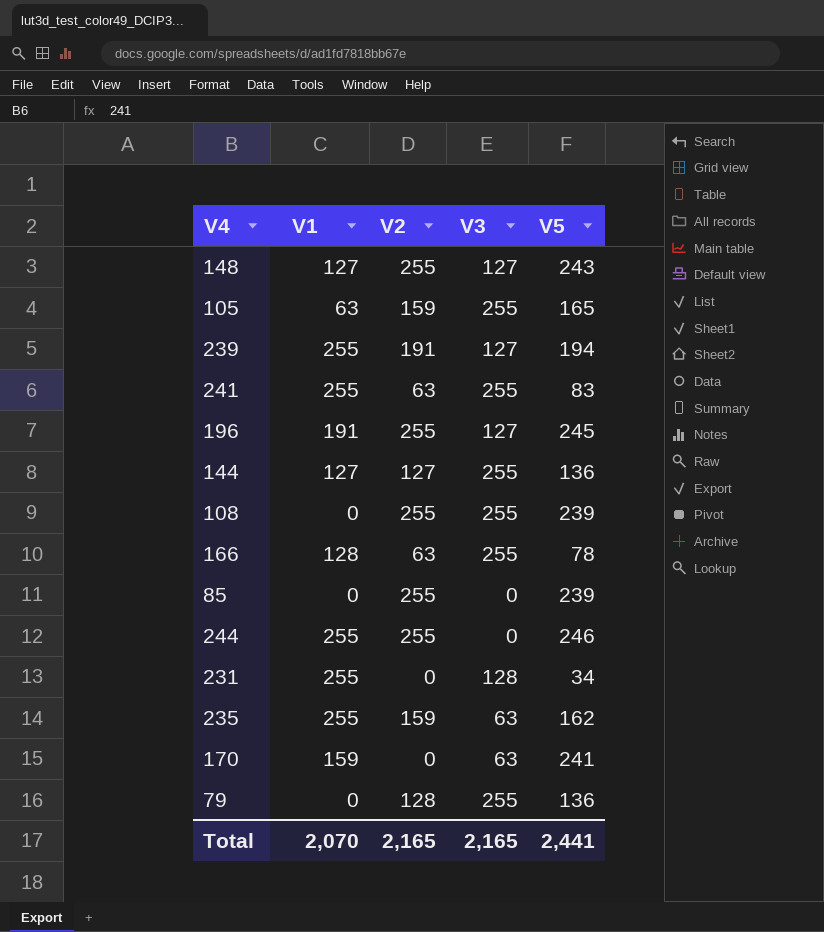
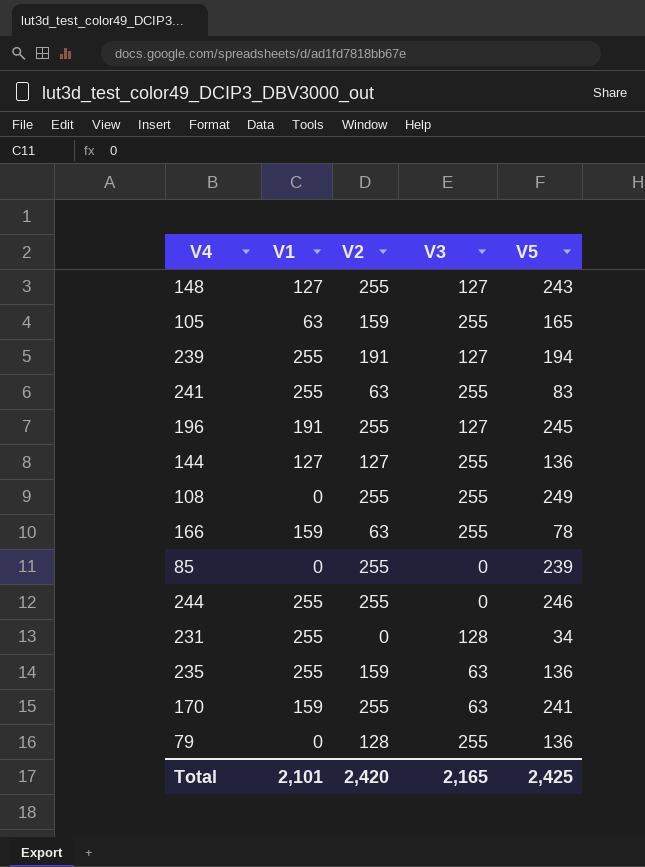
108 | V5: 239 -> 249
166 | V1: 128 -> 159
235 | V5: 162 -> 136
170 | V2: 0 -> 255
Total | V1: 2,070 -> 2,101
Total | V2: 2,165 -> 2,420
Total | V5: 2,441 -> 2,425

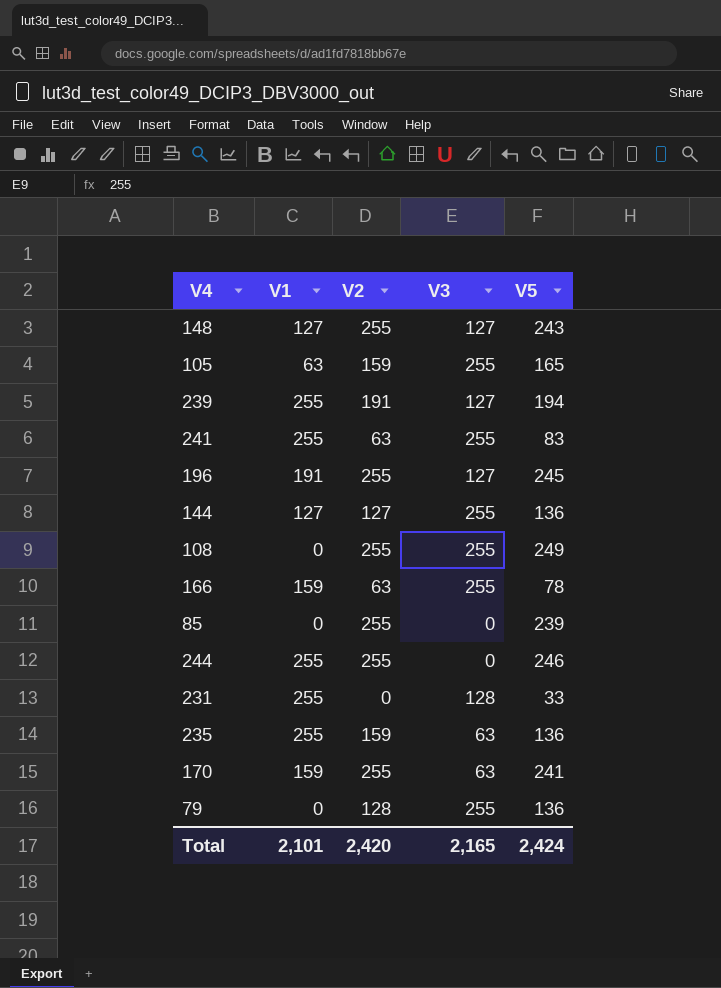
231 | V5: 34 -> 33
Total | V5: 2,425 -> 2,424

